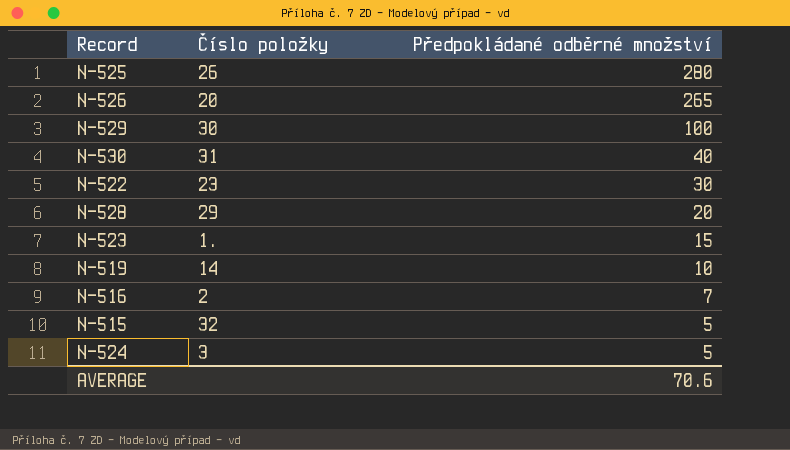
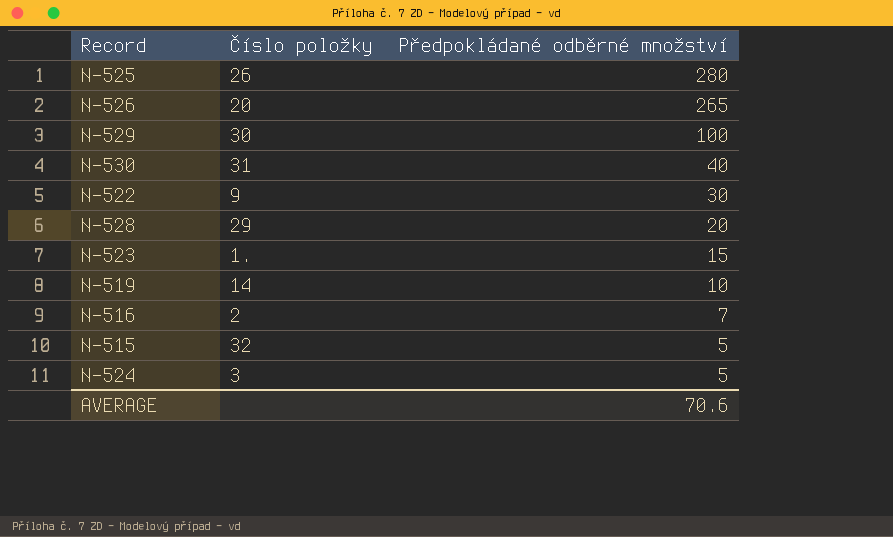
N-522 | Číslo položky: 23 -> 9

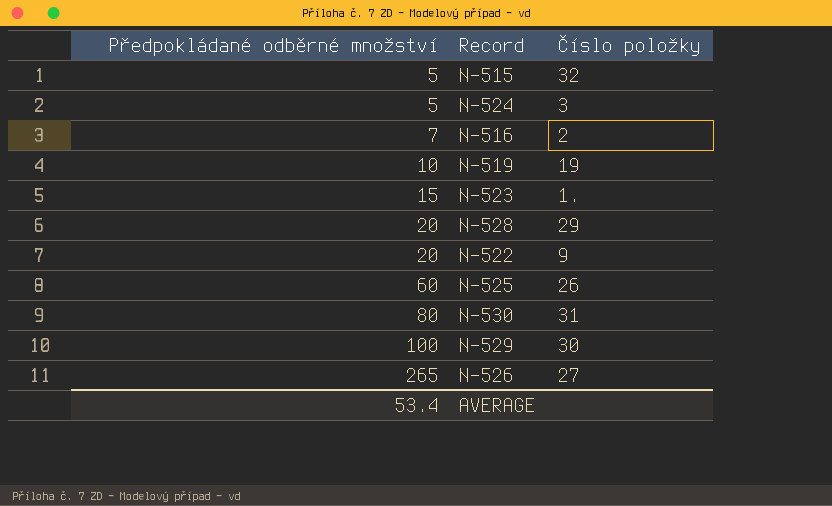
row order: Předpokládané odběrné množství descending -> Předpokládané odběrné množství ascending
column Předpokládané odběrné množství | position: 3 -> 1
N-519 | Číslo položky: 14 -> 19
N-522 | Předpokládané odběrné množství: 30 -> 20
N-525 | Předpokládané odběrné množství: 280 -> 60
N-530 | Předpokládané odběrné množství: 40 -> 80
N-526 | Číslo položky: 20 -> 27
AVERAGE | Předpokládané odběrné množství: 70.6 -> 53.4

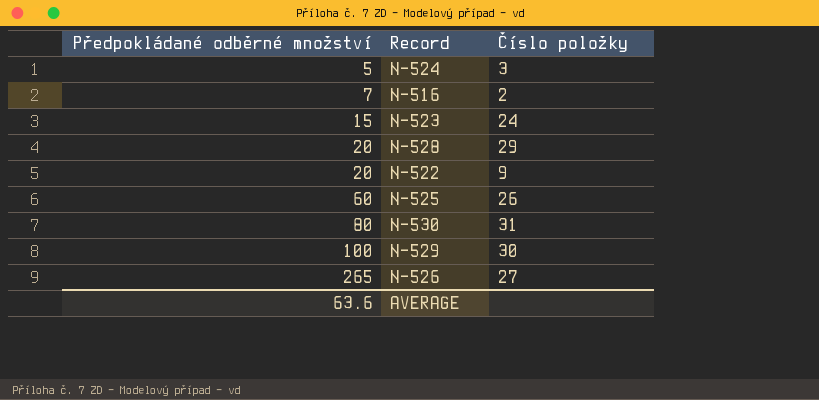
row N-515: 5 | 32 -> none
row N-519: 10 | 19 -> none
N-523 | Číslo položky: 1. -> 24
AVERAGE | Předpokládané odběrné množství: 53.4 -> 63.6

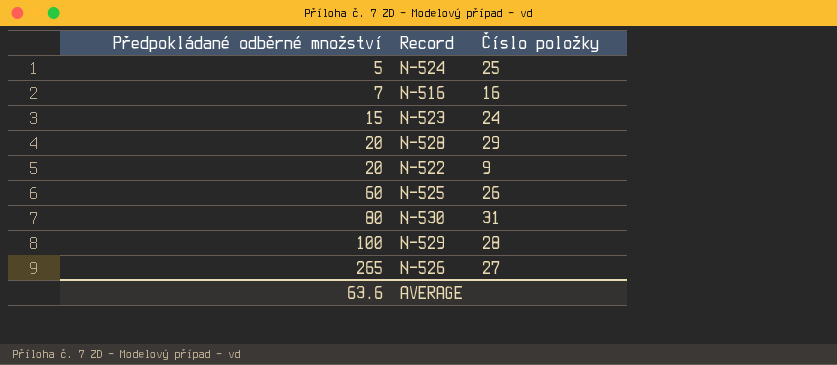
N-524 | Číslo položky: 3 -> 25
N-516 | Číslo položky: 2 -> 16
N-529 | Číslo položky: 30 -> 28

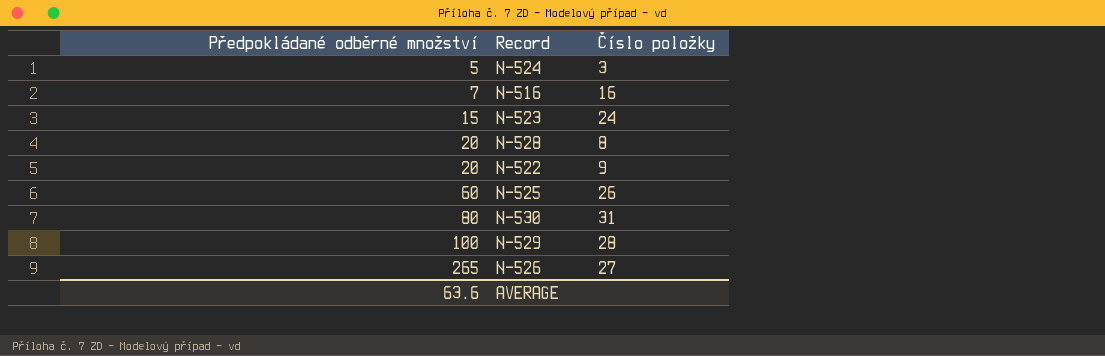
N-524 | Číslo položky: 25 -> 3
N-528 | Číslo položky: 29 -> 8

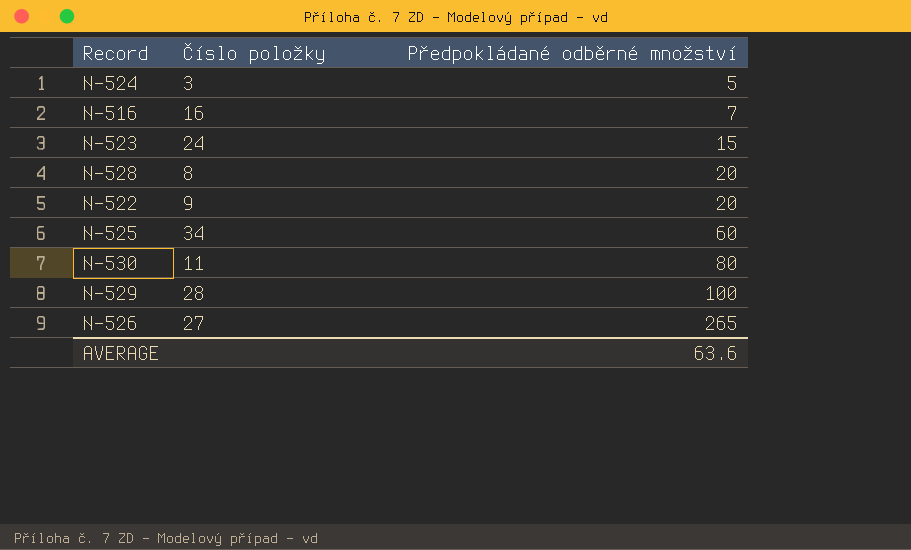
column Předpokládané odběrné množství | position: 1 -> 3
N-525 | Číslo položky: 26 -> 34
N-530 | Číslo položky: 31 -> 11

